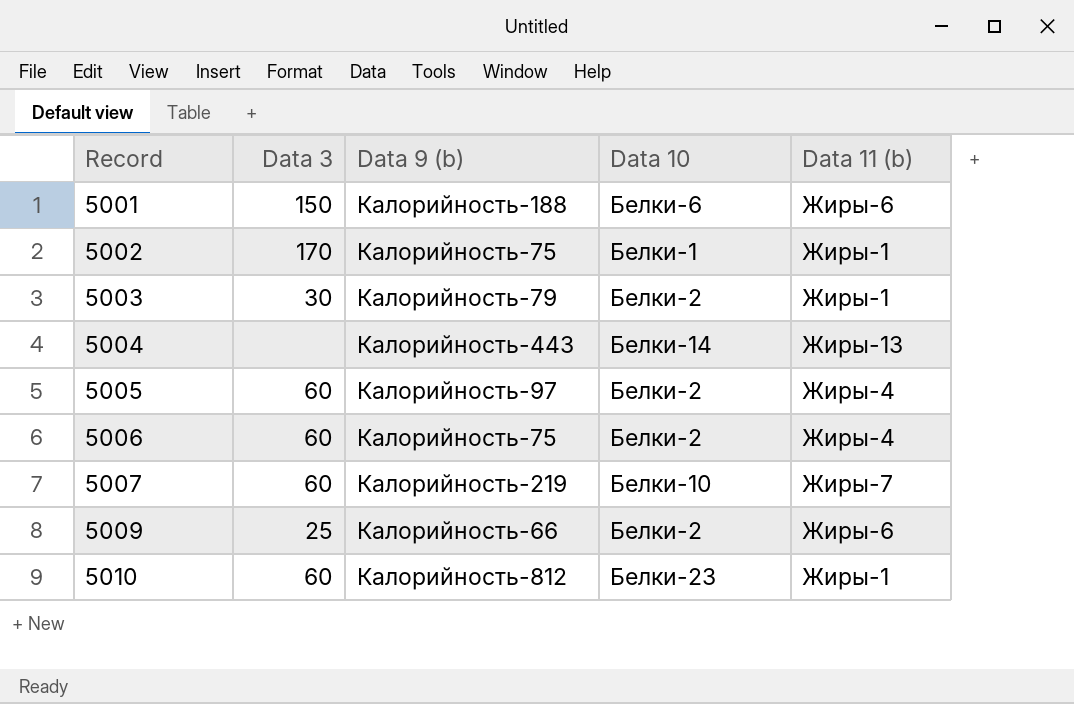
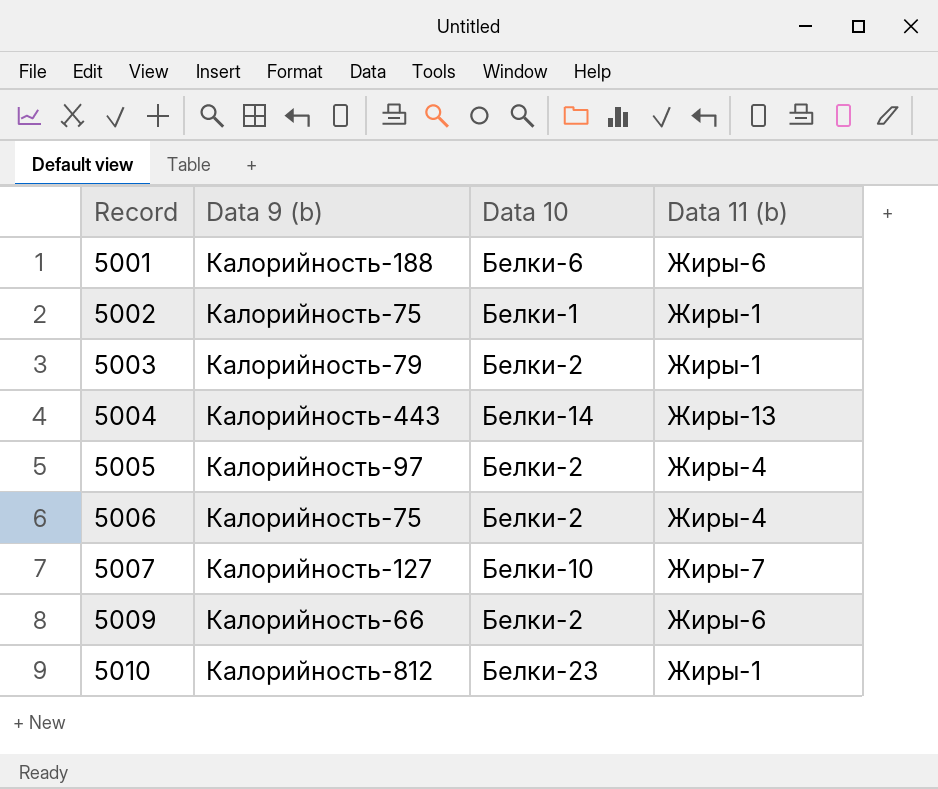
column Data 3 | position: 2 -> none
5007 | Data 9 (b): Калорийность-219 -> Калорийность-127

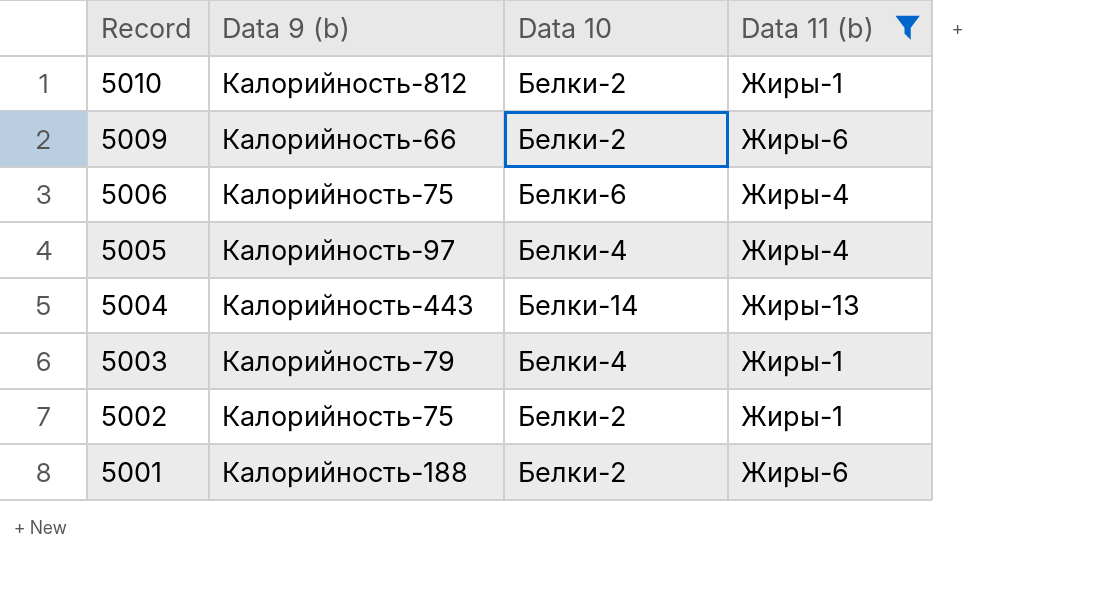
filter: none -> Data 11 (b) != Жиры-7
row order: Record ascending -> Record descending
5010 | Data 10: Белки-23 -> Белки-2
5006 | Data 10: Белки-2 -> Белки-6
5005 | Data 10: Белки-2 -> Белки-4
5003 | Data 10: Белки-2 -> Белки-4
5002 | Data 10: Белки-1 -> Белки-2
5001 | Data 10: Белки-6 -> Белки-2

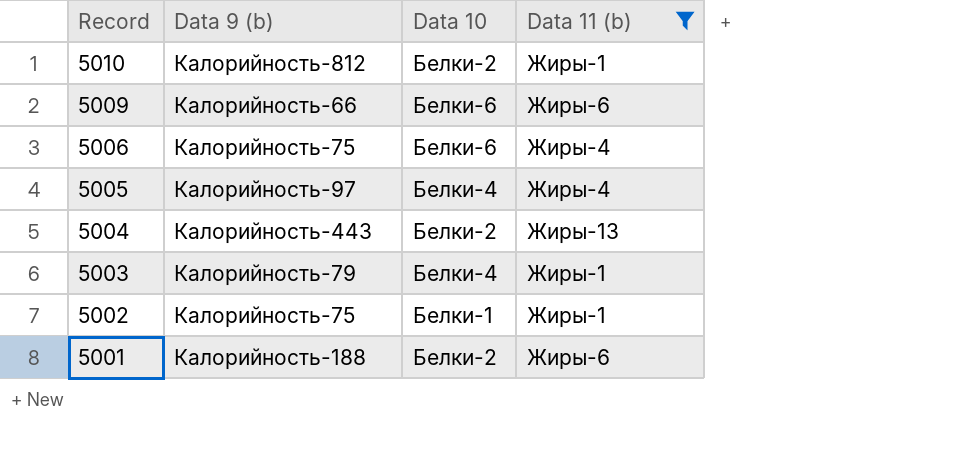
5009 | Data 10: Белки-2 -> Белки-6
5004 | Data 10: Белки-14 -> Белки-2
5002 | Data 10: Белки-2 -> Белки-1

